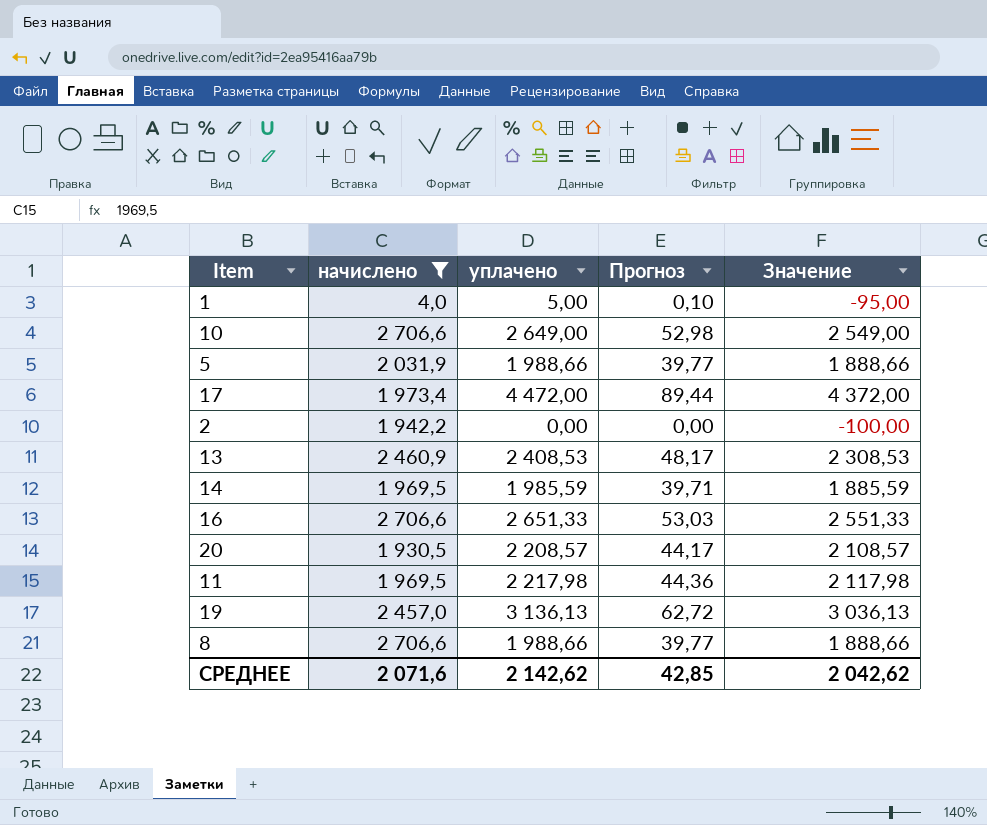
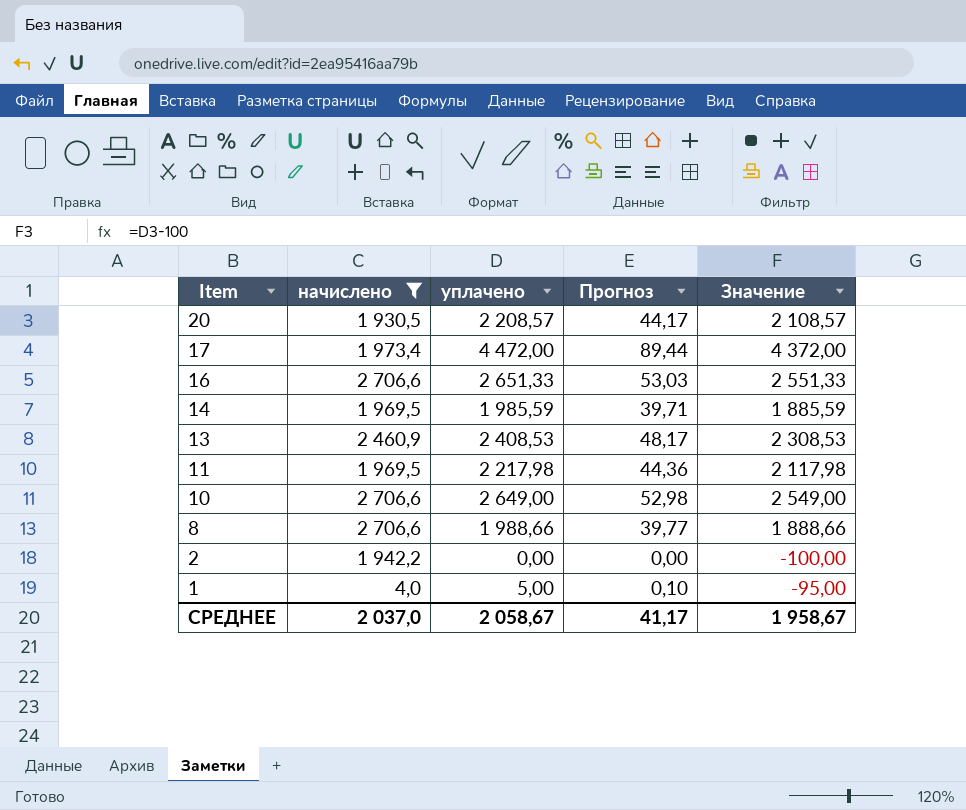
row order: none -> Item descending
row 5: 2 031,9 | 1 988,66 | 39,77 | 1 888,66 -> none
row 19: 2 457,0 | 3 136,13 | 62,72 | 3 036,13 -> none
СРЕДНЕЕ | начислено: 2 071,6 -> 2 037,0
СРЕДНЕЕ | уплачено: 2 142,62 -> 2 058,67
СРЕДНЕЕ | Прогноз: 42,85 -> 41,17
СРЕДНЕЕ | Значение: 2 042,62 -> 1 958,67

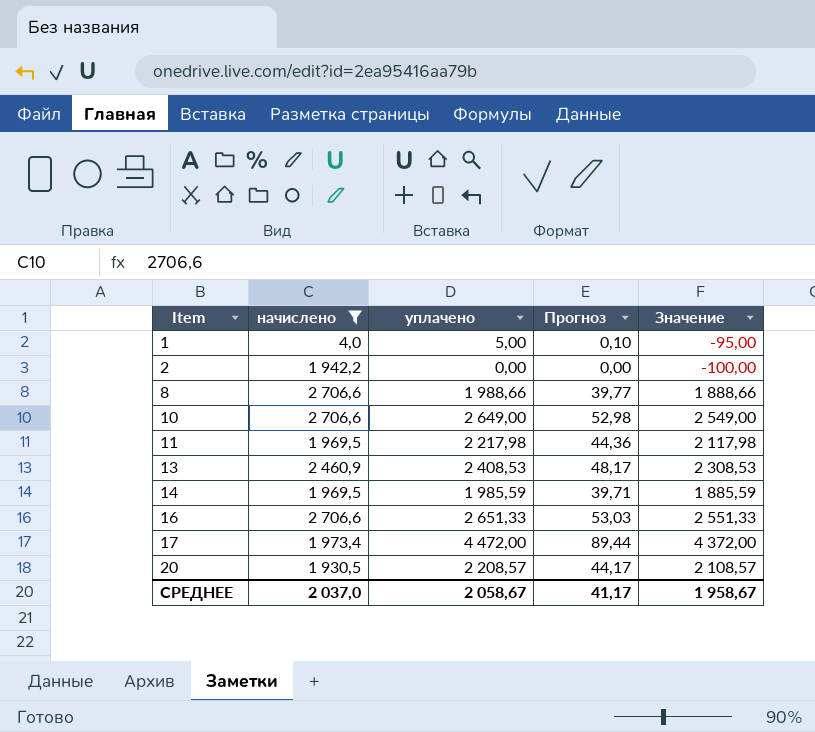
row order: Item descending -> Item ascending

